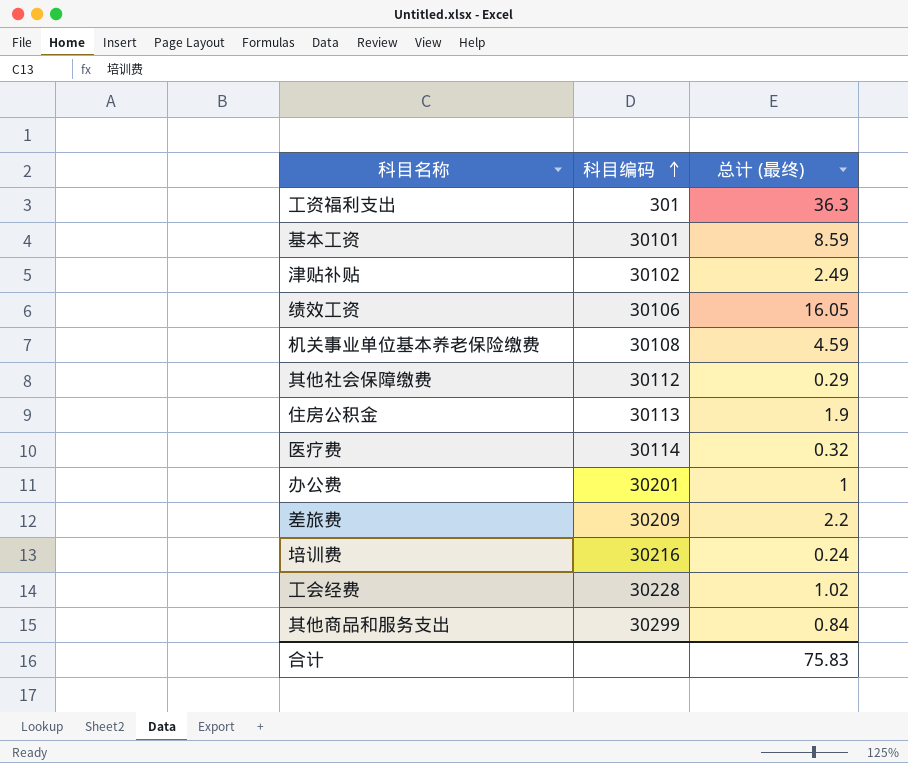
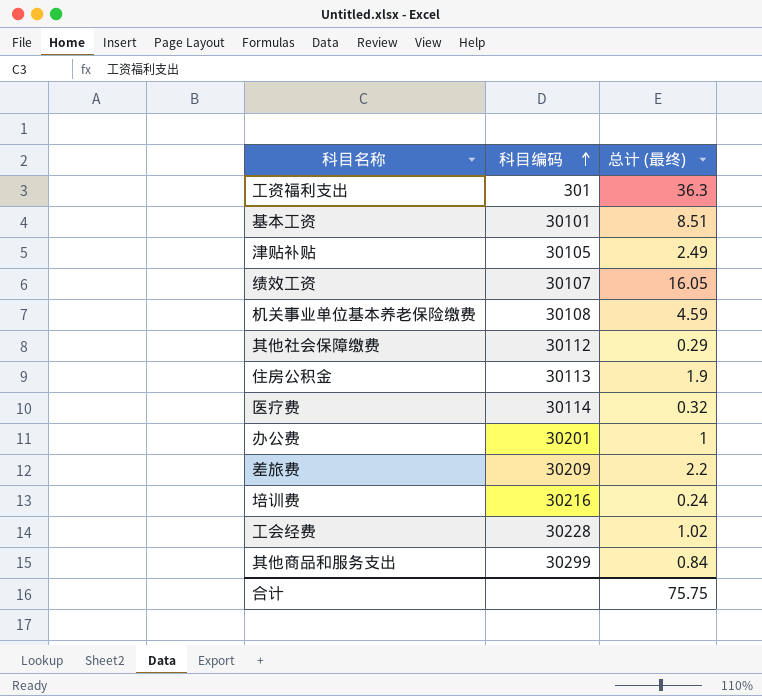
基本工资 | 总计 (最终): 8.59 -> 8.51
津贴补贴 | 科目编码: 30102 -> 30105
绩效工资 | 科目编码: 30106 -> 30107
合计 | 总计 (最终): 75.83 -> 75.75

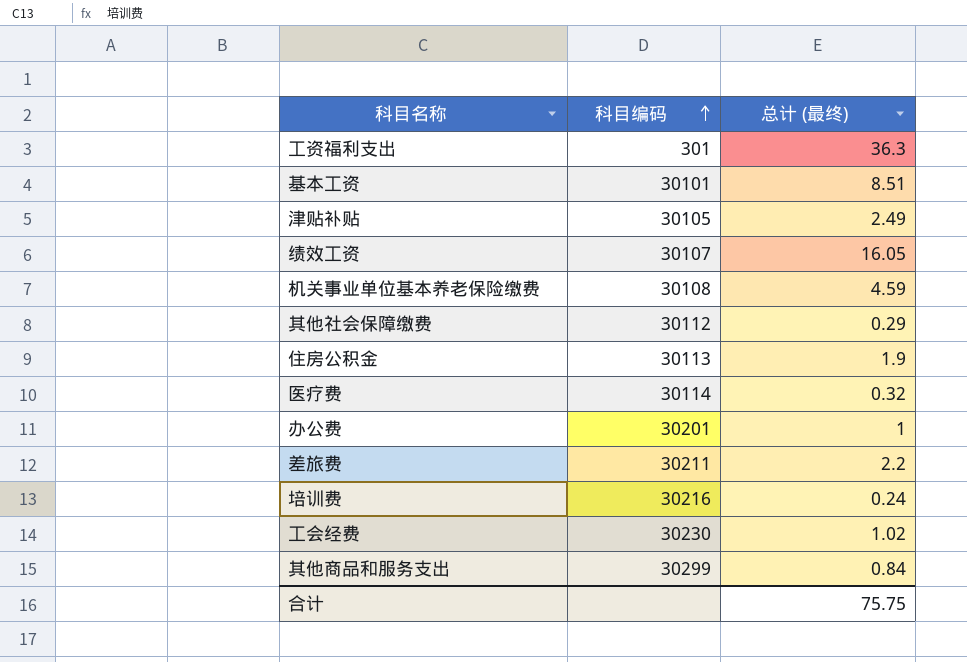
差旅费 | 科目编码: 30209 -> 30211
工会经费 | 科目编码: 30228 -> 30230

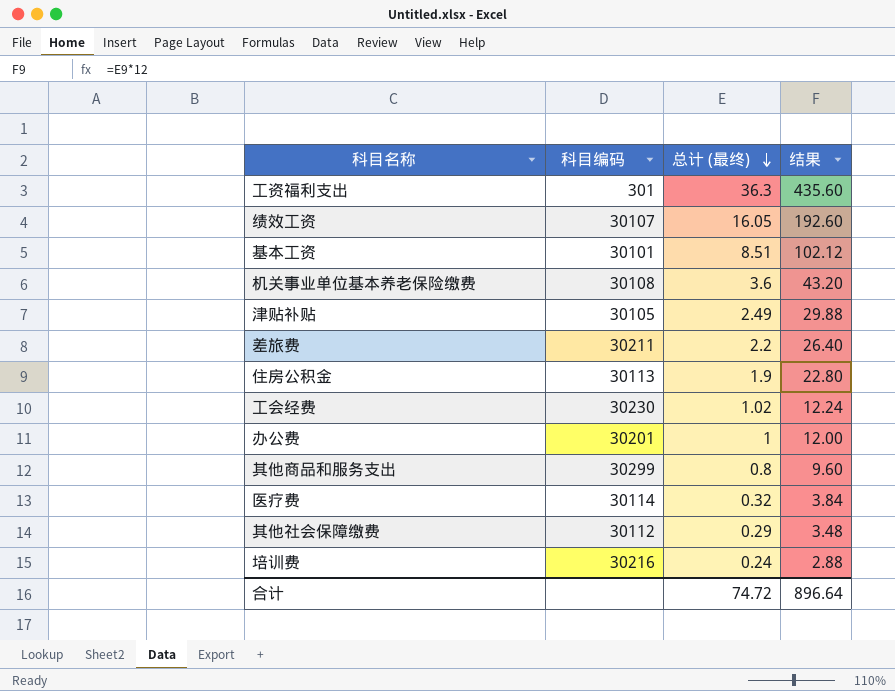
row order: 科目编码 ascending -> 总计 (最终) descending
column 结果 | formula: none -> [总计 (最终)] * 12
机关事业单位基本养老保险缴费 | 总计 (最终): 4.59 -> 3.6
其他商品和服务支出 | 总计 (最终): 0.84 -> 0.8
合计 | 总计 (最终): 75.75 -> 74.72

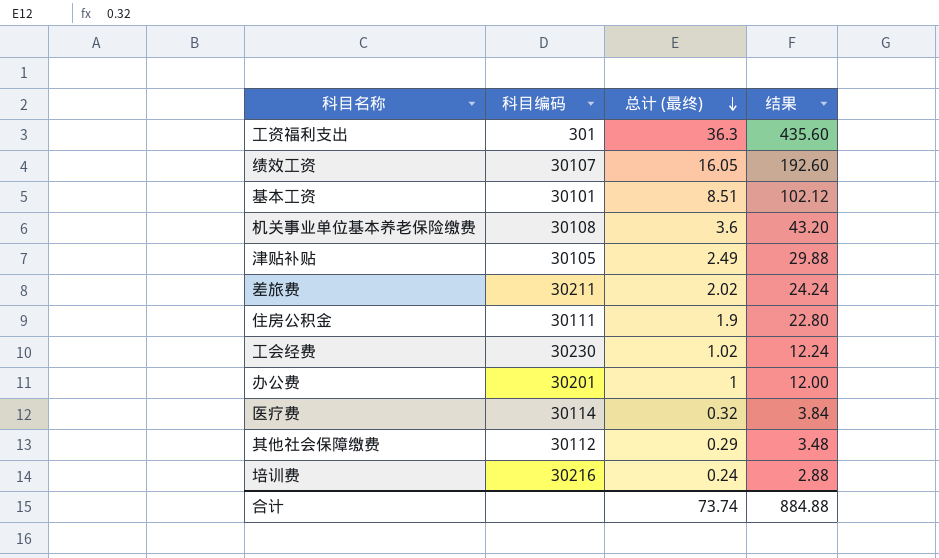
row 其他商品和服务支出: 30299 | 0.8 | 9.60 -> none
差旅费 | 总计 (最终): 2.2 -> 2.02
差旅费 | 结果: 26.40 -> 24.24
住房公积金 | 科目编码: 30113 -> 30111
合计 | 总计 (最终): 74.72 -> 73.74
合计 | 结果: 896.64 -> 884.88

